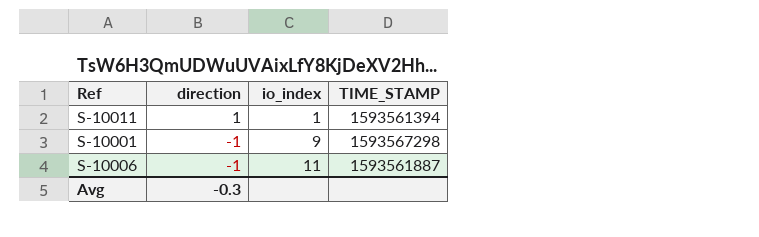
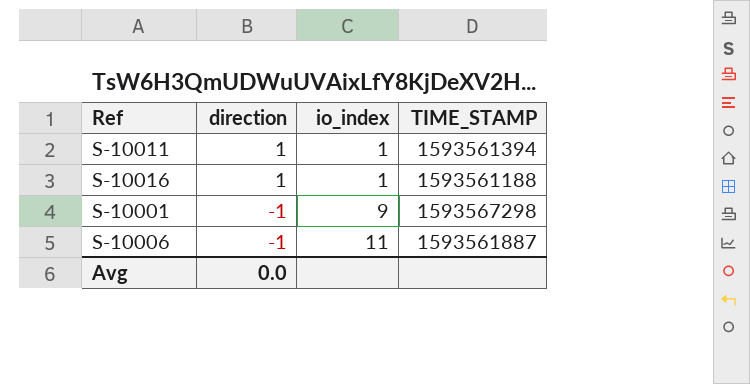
row S-10016: none -> 1 | 1 | 1593561188
Avg | direction: -0.3 -> 0.0

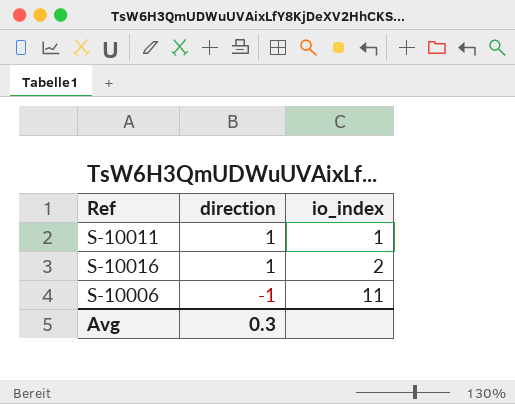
column TIME_STAMP | position: 4 -> none
row S-10001: -1 | 9 | 1593567298 -> none
S-10016 | io_index: 1 -> 2
Avg | direction: 0.0 -> 0.3

